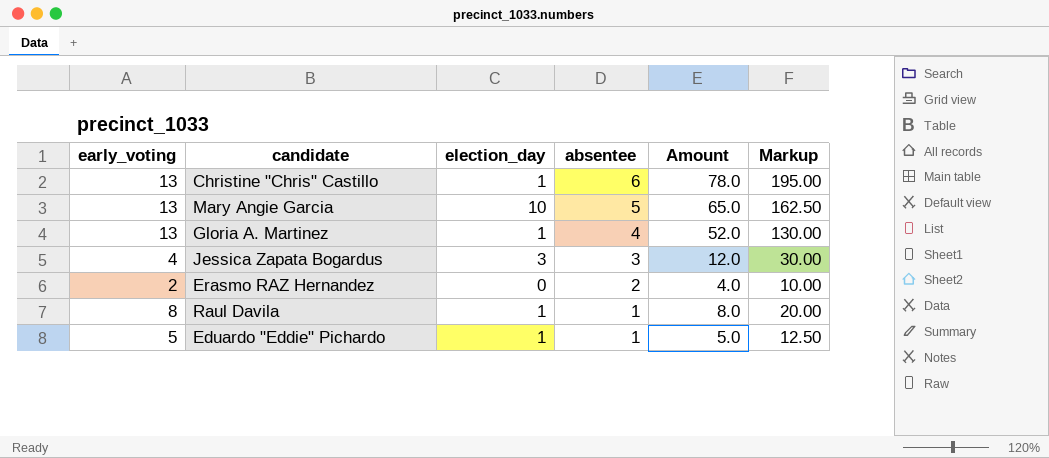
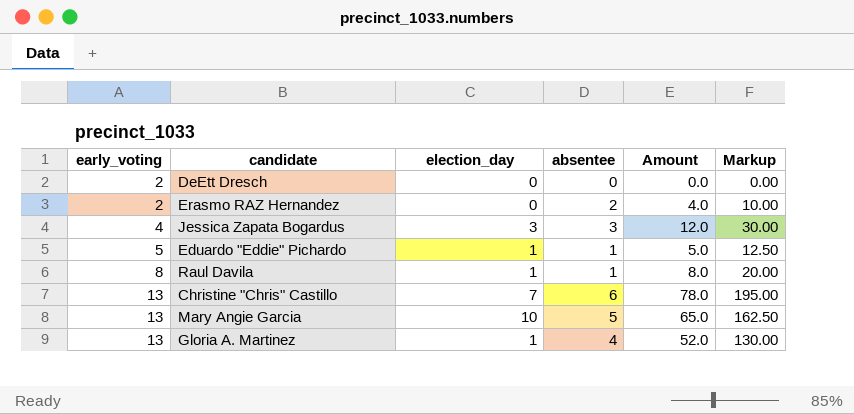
row order: absentee descending -> early_voting ascending
row DeEtt Dresch: none -> 2 | 0 | 0 | 0.0 | 0.00
Christine "Chris" Castillo | election_day: 1 -> 7

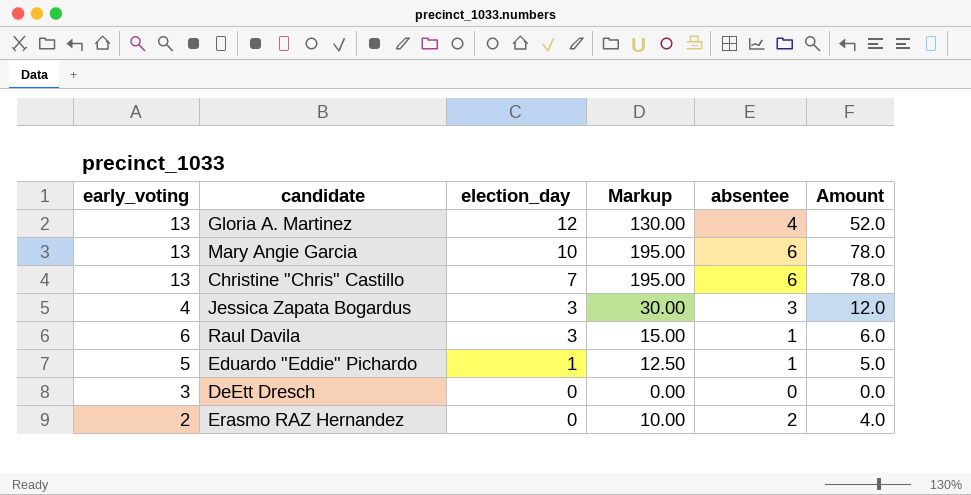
row order: early_voting ascending -> election_day descending
column Markup | position: 6 -> 4
Gloria A. Martinez | election_day: 1 -> 12
Mary Angie Garcia | Markup: 162.50 -> 195.00
Mary Angie Garcia | absentee: 5 -> 6
Mary Angie Garcia | Amount: 65.0 -> 78.0
Raul Davila | early_voting: 8 -> 6
Raul Davila | election_day: 1 -> 3
Raul Davila | Markup: 20.00 -> 15.00
Raul Davila | Amount: 8.0 -> 6.0
DeEtt Dresch | early_voting: 2 -> 3

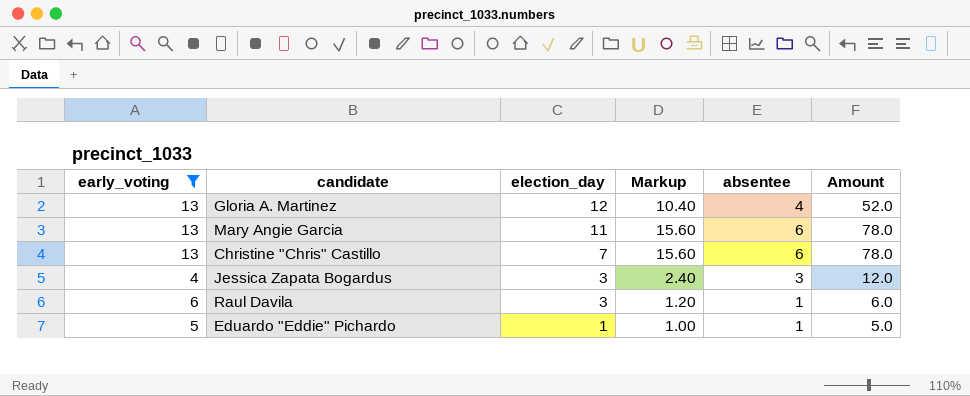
filter: none -> early_voting >= 4
column Markup | formula: [Amount] * 2.5 -> [Amount] * 0.2
Mary Angie Garcia | election_day: 10 -> 11

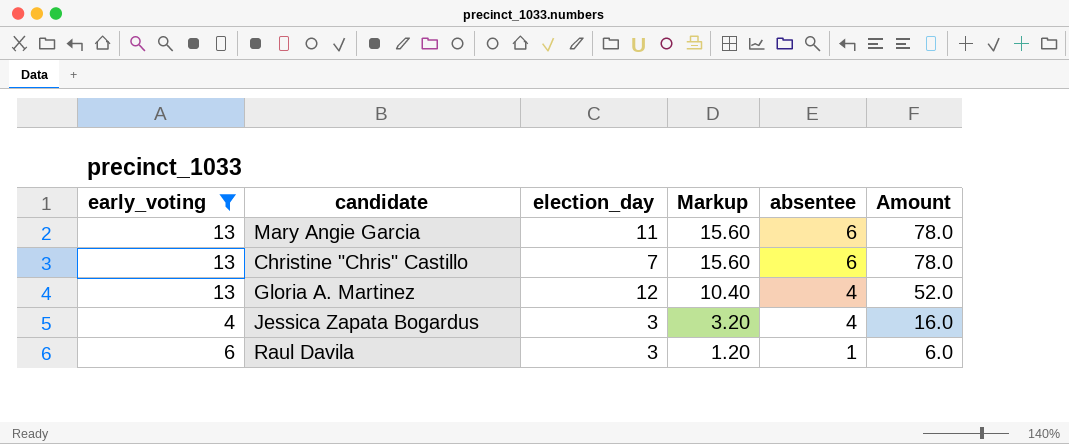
row order: election_day descending -> Markup descending
row Eduardo "Eddie" Pichardo: 5 | 1 | 1.00 | 1 | 5.0 -> none
Jessica Zapata Bogardus | Markup: 2.40 -> 3.20
Jessica Zapata Bogardus | absentee: 3 -> 4
Jessica Zapata Bogardus | Amount: 12.0 -> 16.0

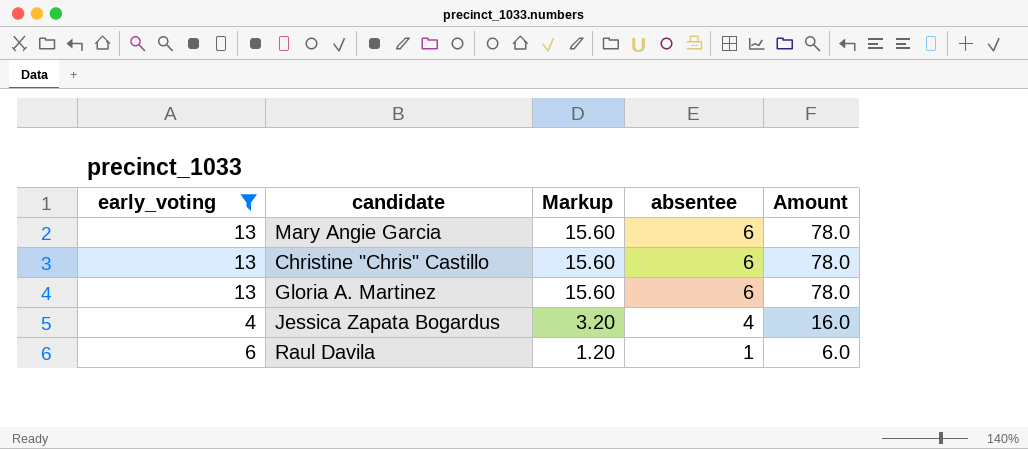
column election_day | position: 3 -> none
Gloria A. Martinez | Markup: 10.40 -> 15.60
Gloria A. Martinez | absentee: 4 -> 6
Gloria A. Martinez | Amount: 52.0 -> 78.0

